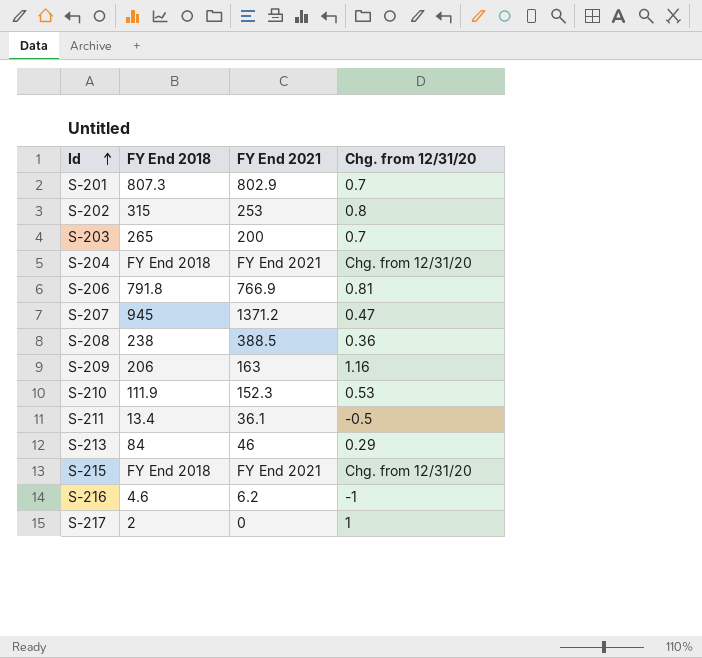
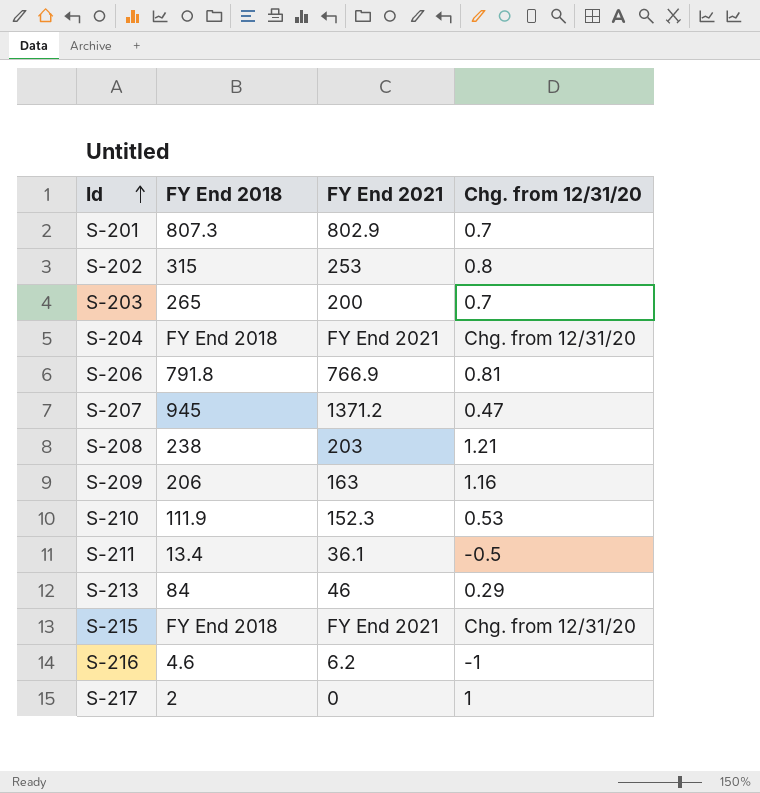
S-208 | FY End 2021: 388.5 -> 203
S-208 | Chg. from 12/31/20: 0.36 -> 1.21

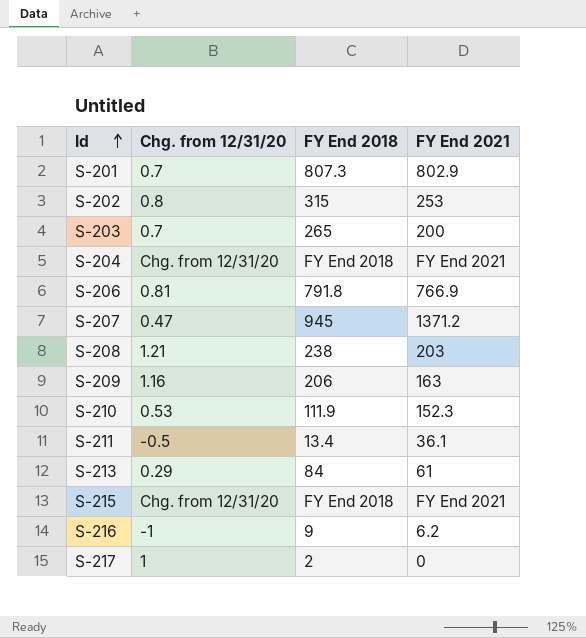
column Chg. from 12/31/20 | position: 4 -> 2
S-213 | FY End 2021: 46 -> 61
S-216 | FY End 2018: 4.6 -> 9

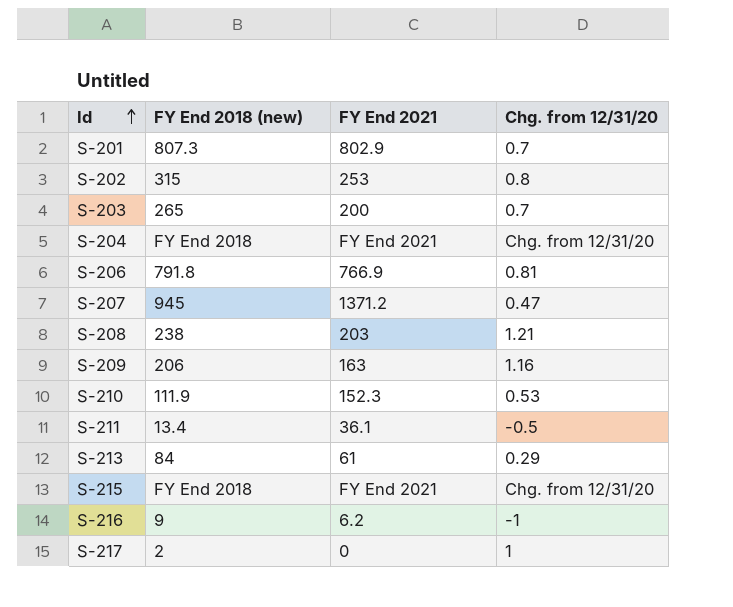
column name: FY End 2018 -> FY End 2018 (new)
column Chg. from 12/31/20 | position: 2 -> 4

